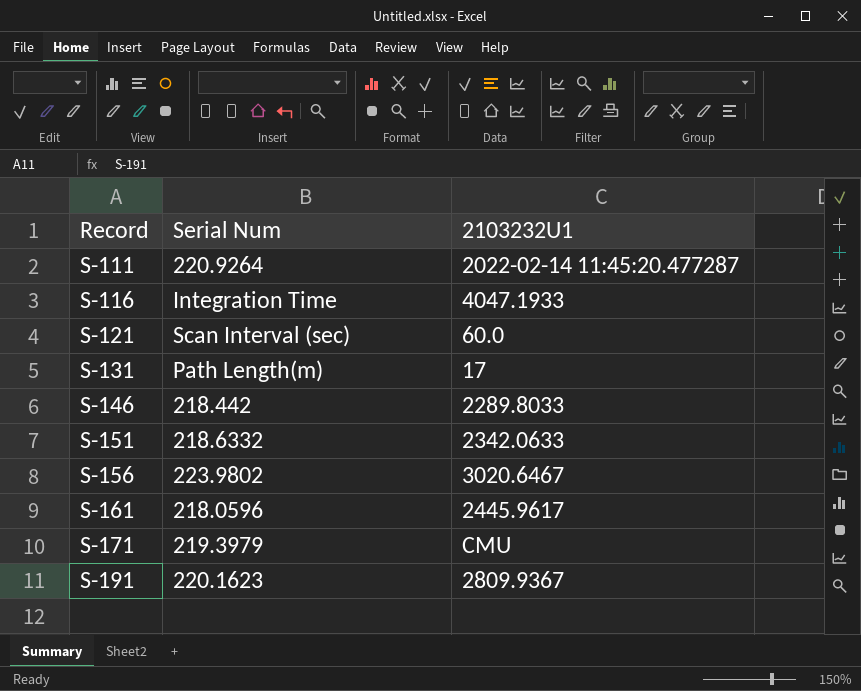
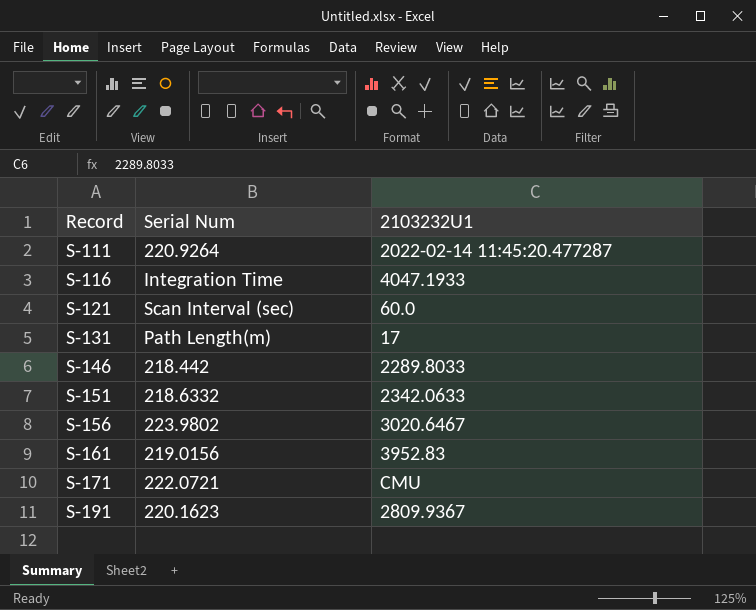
S-161 | Serial Num: 218.0596 -> 219.0156
S-161 | 2103232U1: 2445.9617 -> 3952.83
S-171 | Serial Num: 219.3979 -> 222.0721

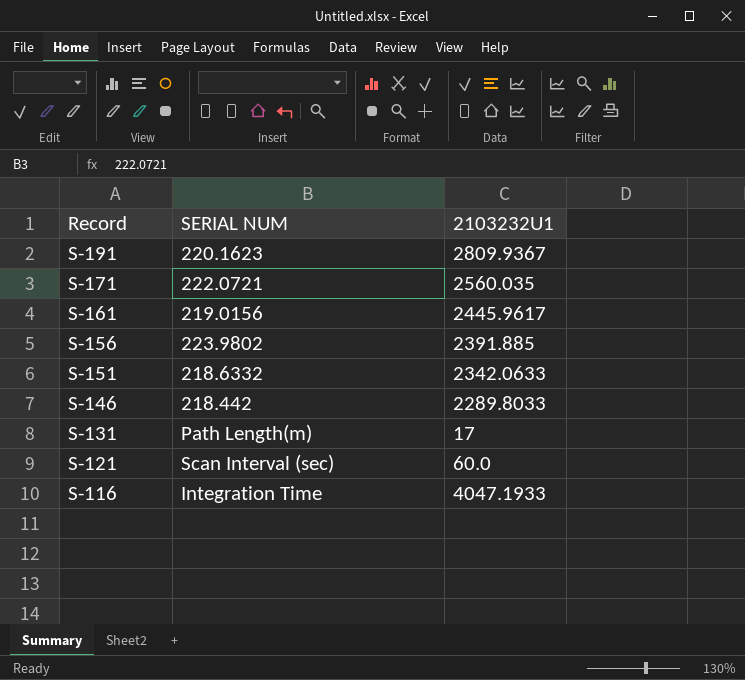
row order: Record ascending -> Record descending
column name: Serial Num -> SERIAL NUM
row S-111: 220.9264 | 2022-02-14 11:45:20.477287 -> none
S-171 | 2103232U1: CMU -> 2560.035
S-161 | 2103232U1: 3952.83 -> 2445.9617
S-156 | 2103232U1: 3020.6467 -> 2391.885

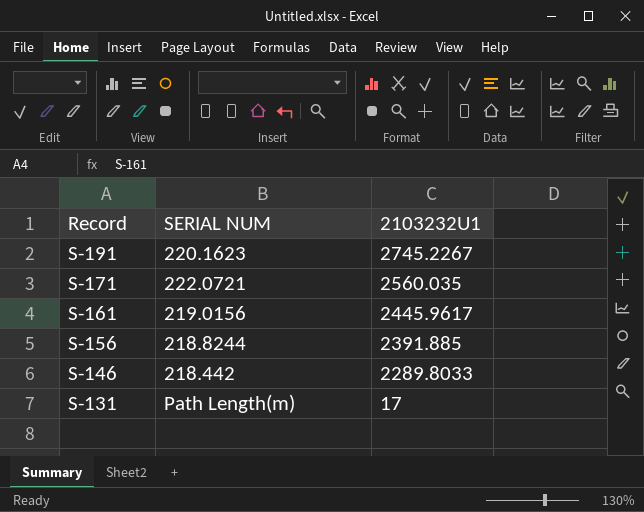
row S-151: 218.6332 | 2342.0633 -> none
row S-121: Scan Interval (sec) | 60.0 -> none
row S-116: Integration Time | 4047.1933 -> none
S-191 | 2103232U1: 2809.9367 -> 2745.2267
S-156 | SERIAL NUM: 223.9802 -> 218.8244

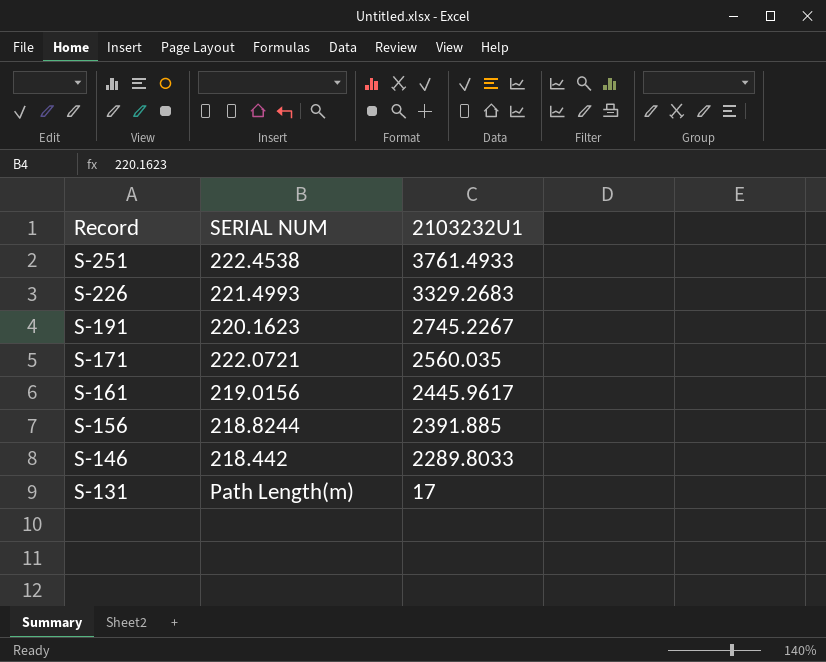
row S-251: none -> 222.4538 | 3761.4933
row S-226: none -> 221.4993 | 3329.2683

